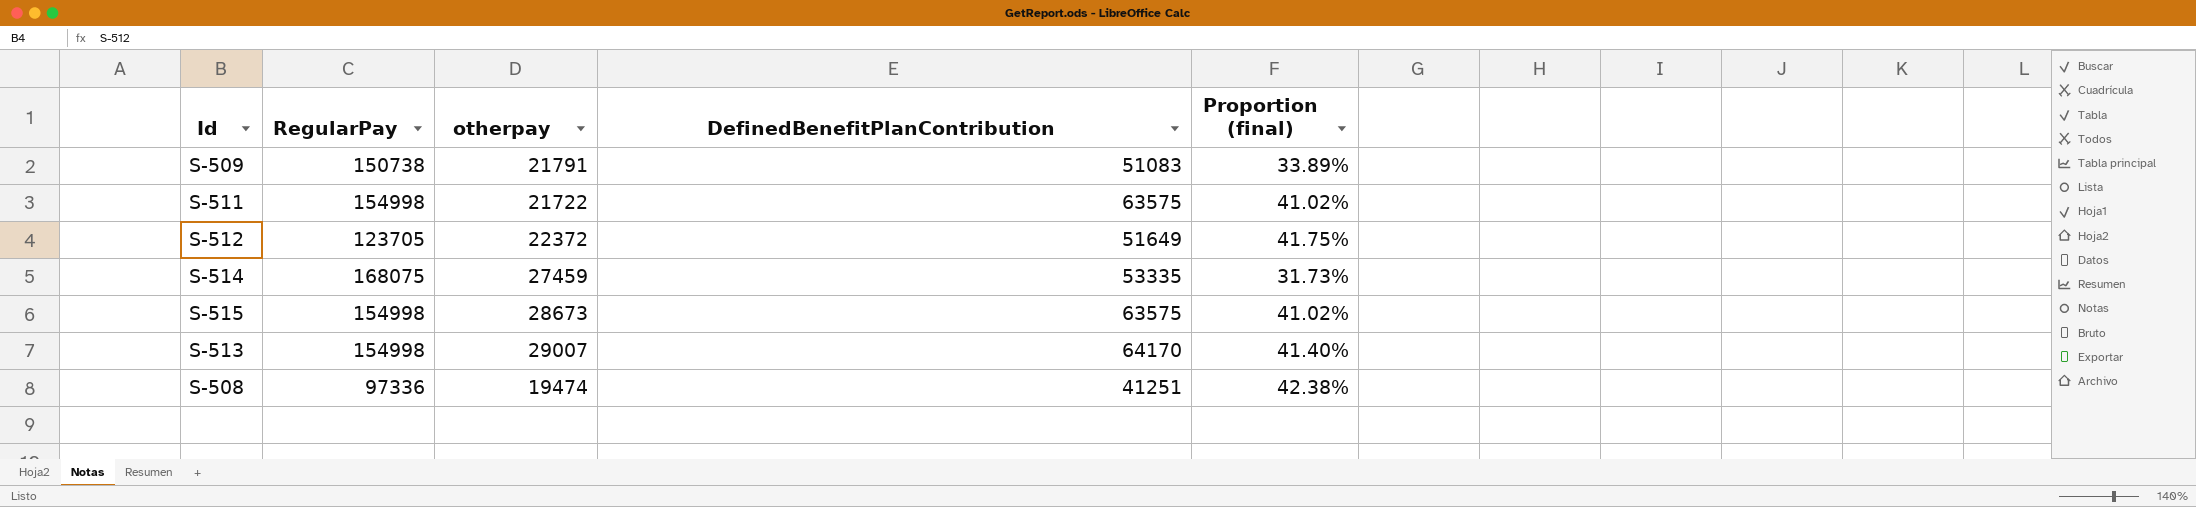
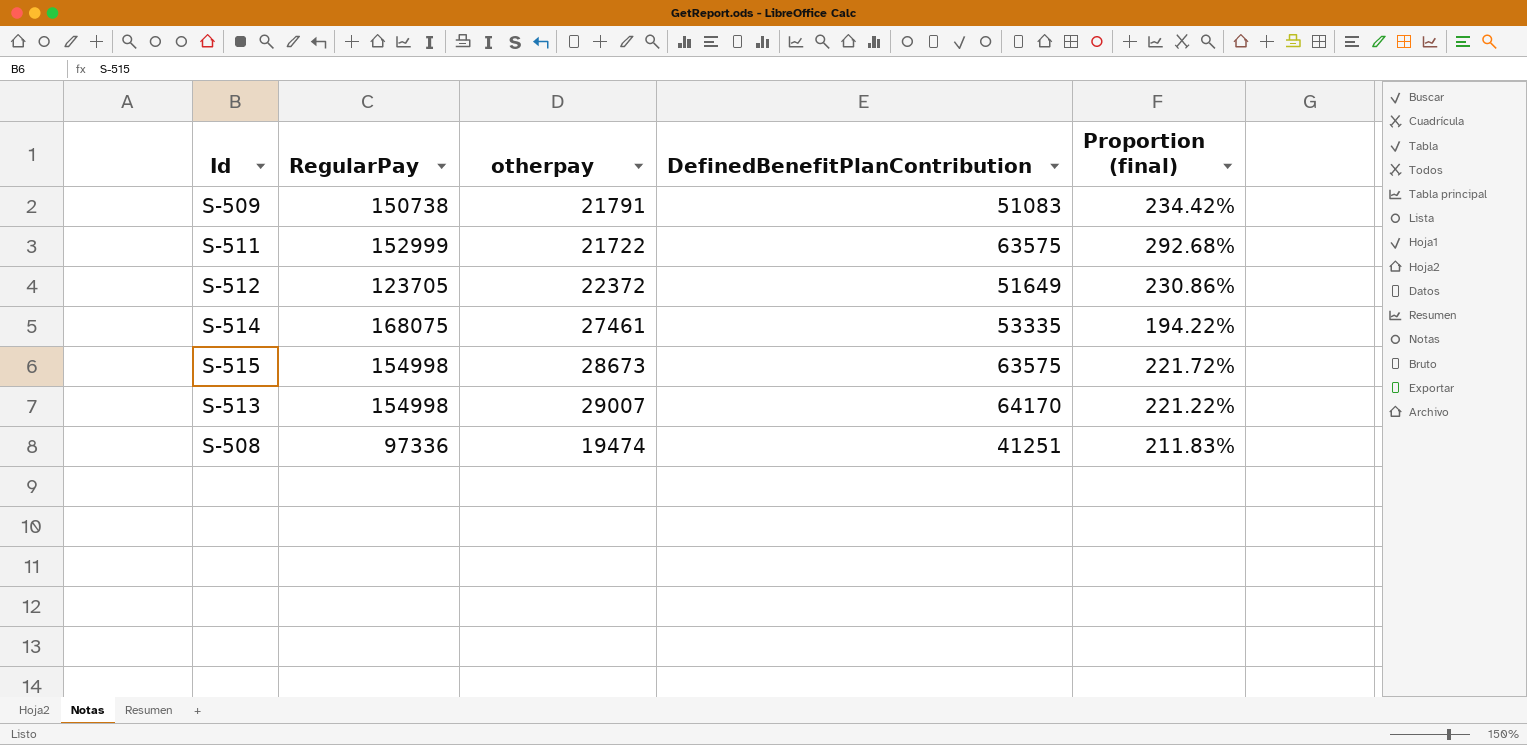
column Proportion (final) | formula: [DefinedBenefitPlanContribution] / [RegularPay] -> [DefinedBenefitPlanContribution] / [otherpay]
S-511 | RegularPay: 154998 -> 152999
S-514 | otherpay: 27459 -> 27461

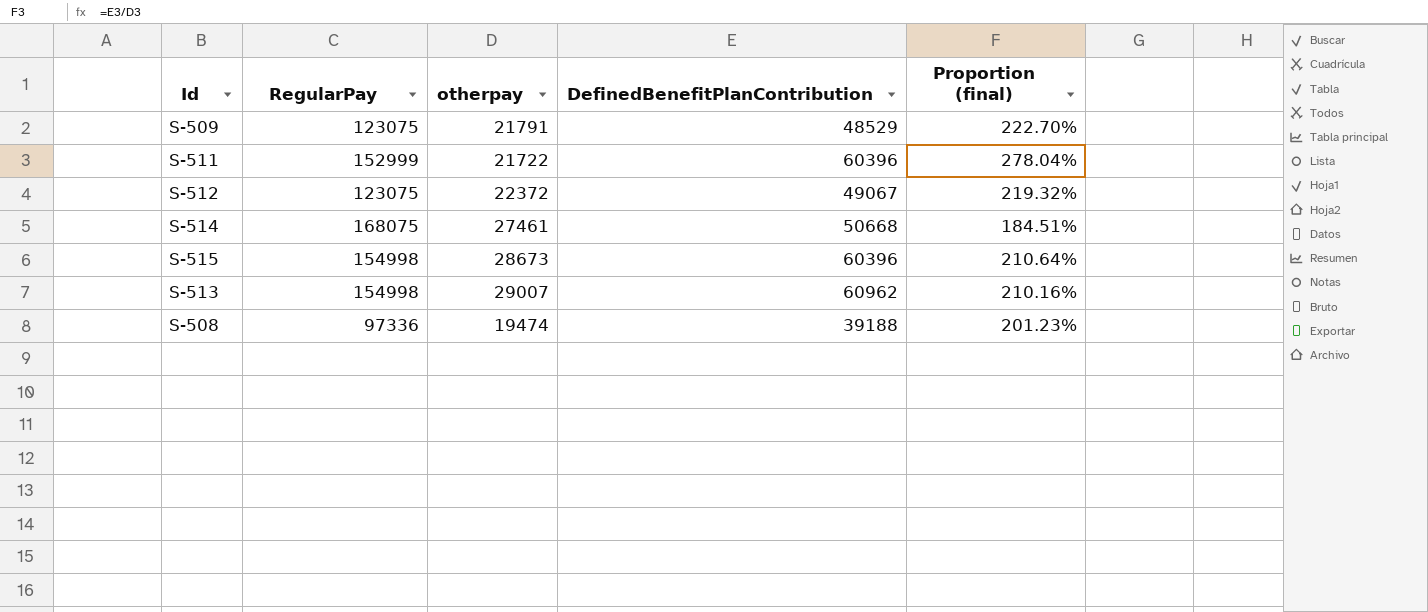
S-509 | RegularPay: 150738 -> 123075
S-509 | DefinedBenefitPlanContribution: 51083 -> 48529
S-509 | Proportion (final): 234.42% -> 222.70%
S-511 | DefinedBenefitPlanContribution: 63575 -> 60396
S-511 | Proportion (final): 292.68% -> 278.04%
S-512 | RegularPay: 123705 -> 123075
S-512 | DefinedBenefitPlanContribution: 51649 -> 49067
S-512 | Proportion (final): 230.86% -> 219.32%
S-514 | DefinedBenefitPlanContribution: 53335 -> 50668
S-514 | Proportion (final): 194.22% -> 184.51%
S-515 | DefinedBenefitPlanContribution: 63575 -> 60396
S-515 | Proportion (final): 221.72% -> 210.64%
S-513 | DefinedBenefitPlanContribution: 64170 -> 60962
S-513 | Proportion (final): 221.22% -> 210.16%
S-508 | DefinedBenefitPlanContribution: 41251 -> 39188
S-508 | Proportion (final): 211.83% -> 201.23%

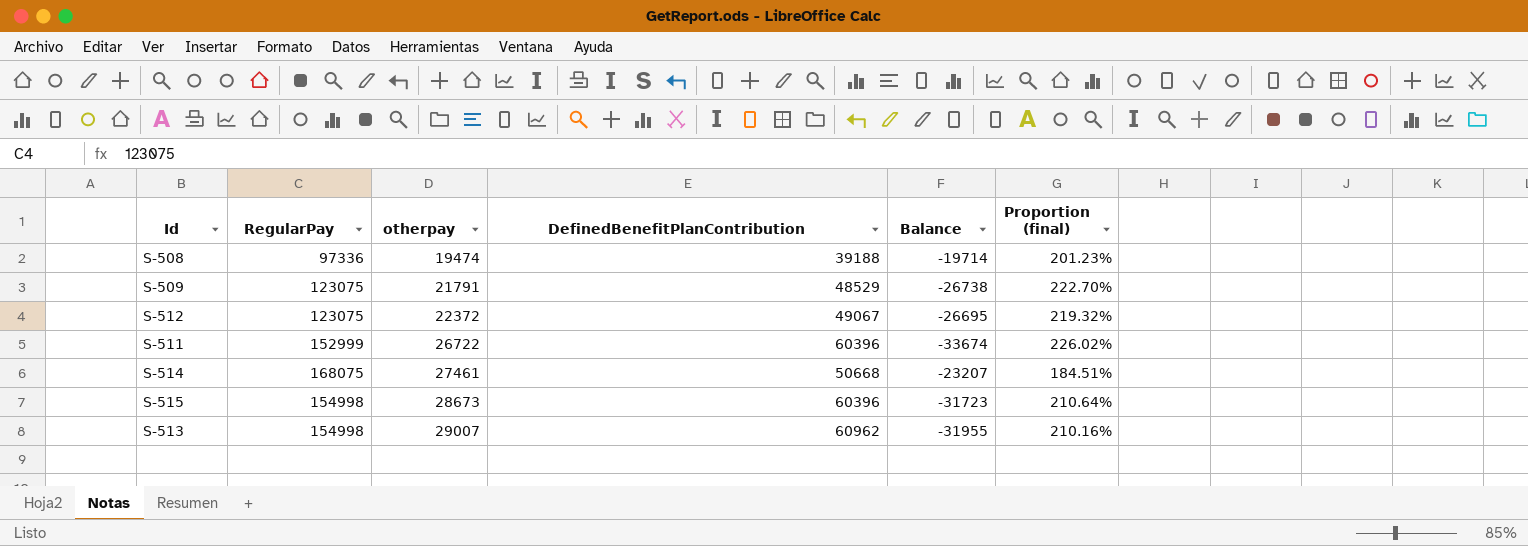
row order: none -> otherpay ascending
column Balance | formula: none -> [otherpay] - [DefinedBenefitPlanContribution]
S-511 | otherpay: 21722 -> 26722
S-511 | Proportion (final): 278.04% -> 226.02%

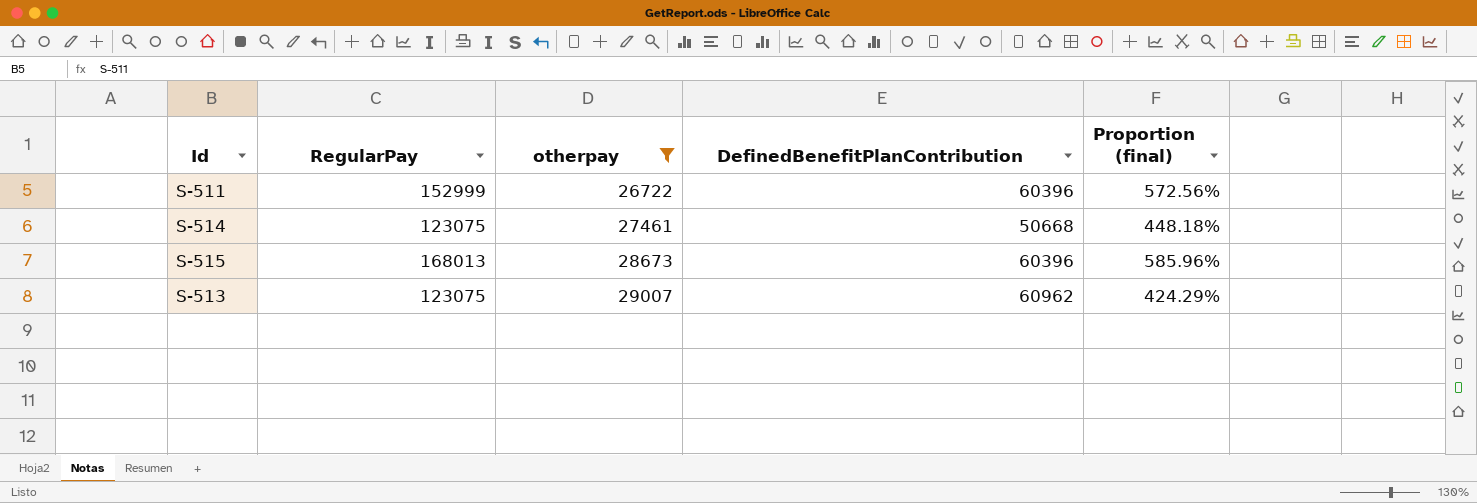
filter: none -> otherpay >= 26722
column Balance | formula: [otherpay] - [DefinedBenefitPlanContribution] -> none
column Proportion (final) | formula: [DefinedBenefitPlanContribution] / [otherpay] -> [RegularPay] / [otherpay]
S-514 | RegularPay: 168075 -> 123075
S-515 | RegularPay: 154998 -> 168013
S-513 | RegularPay: 154998 -> 123075

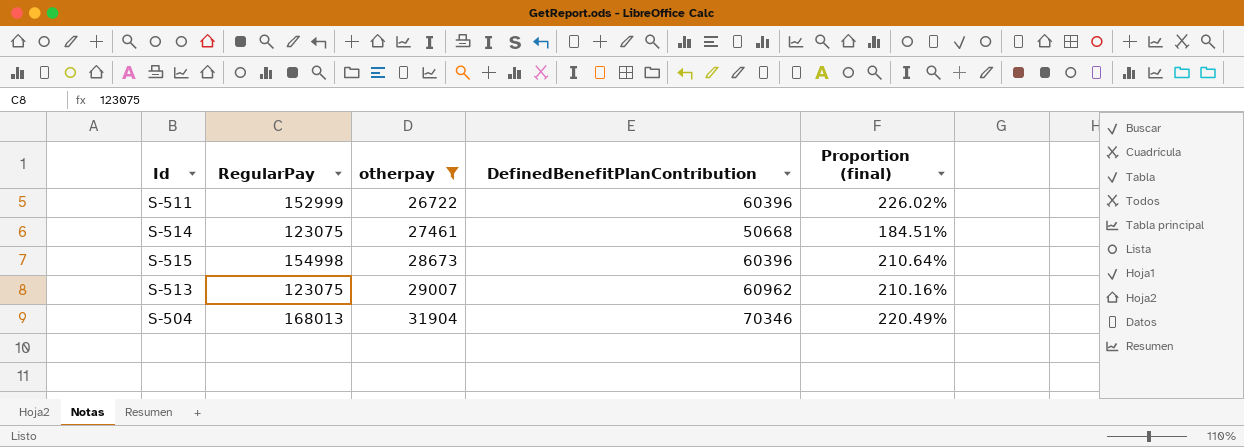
column Proportion (final) | formula: [RegularPay] / [otherpay] -> [DefinedBenefitPlanContribution] / [otherpay]
S-515 | RegularPay: 168013 -> 154998
row S-504: none -> 168013 | 31904 | 70346 | 220.49%

